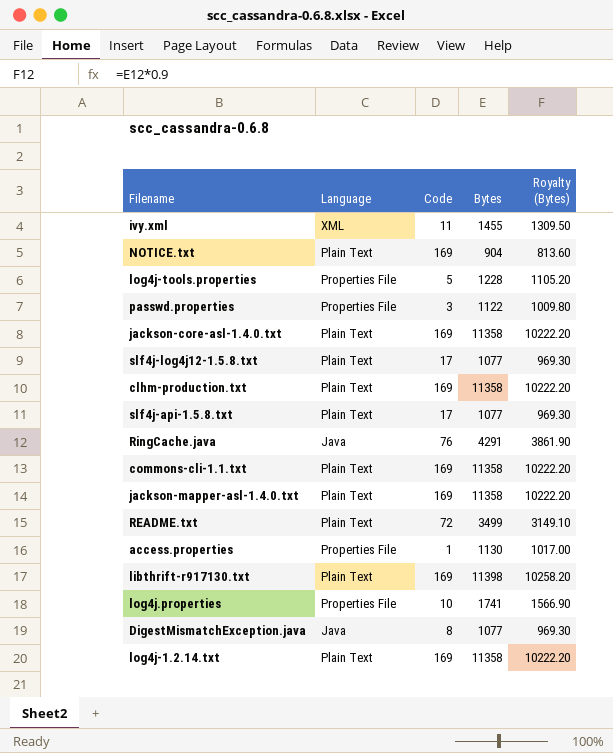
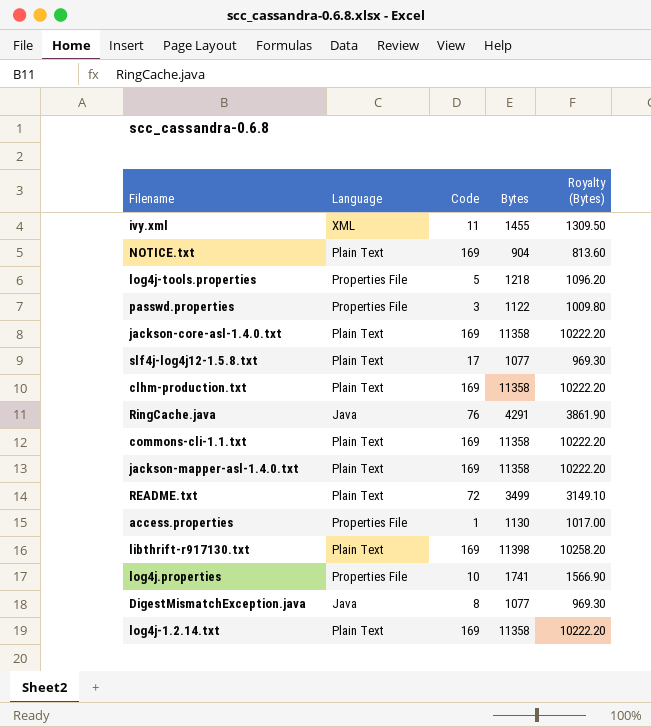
row slf4j-api-1.5.8.txt: Plain Text | 17 | 1077 | 969.30 -> none
log4j-tools.properties | Bytes: 1228 -> 1218
log4j-tools.properties | Royalty (Bytes): 1105.20 -> 1096.20

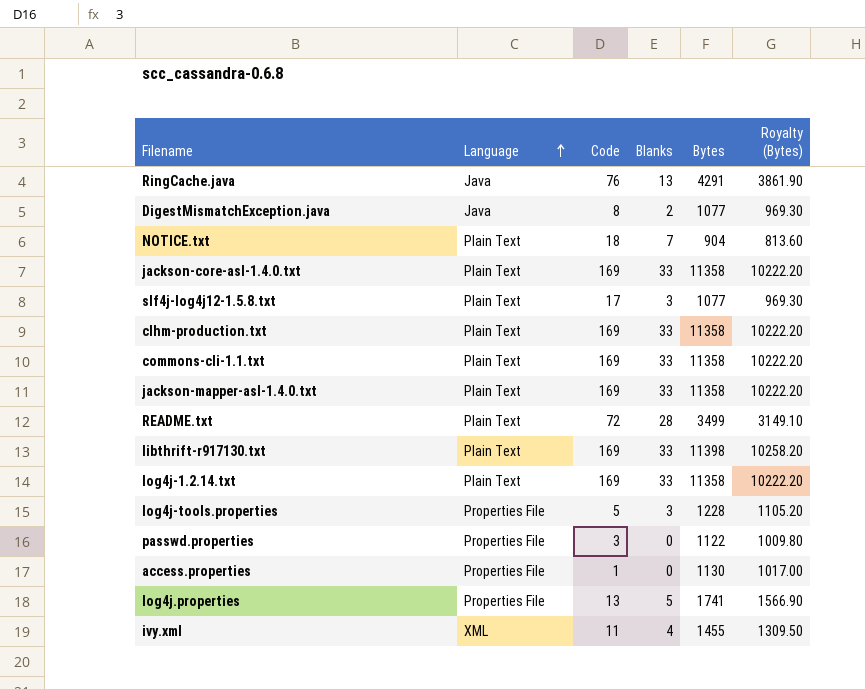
row order: none -> Language ascending
column Blanks | position: none -> 4
NOTICE.txt | Code: 169 -> 18
log4j-tools.properties | Bytes: 1218 -> 1228
log4j-tools.properties | Royalty (Bytes): 1096.20 -> 1105.20
log4j.properties | Code: 10 -> 13

